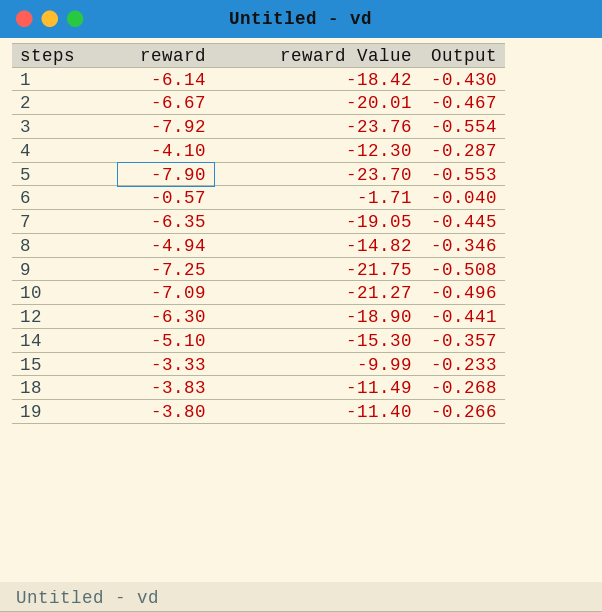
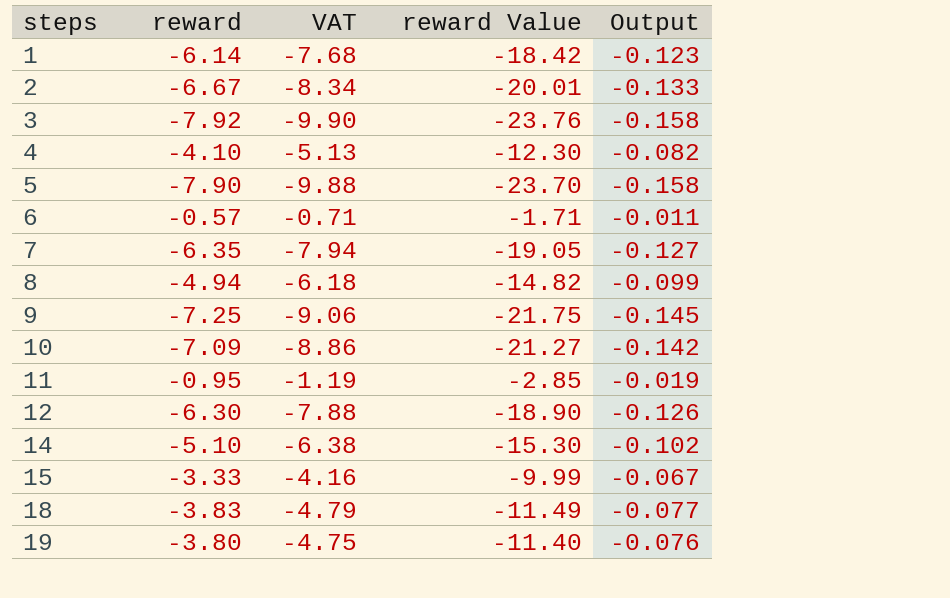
column VAT | formula: none -> [reward] * 1.25
column Output | formula: [reward] * 0.07 -> [reward] * 0.02
row 11: none -> -0.95 | -1.19 | -2.85 | -0.019

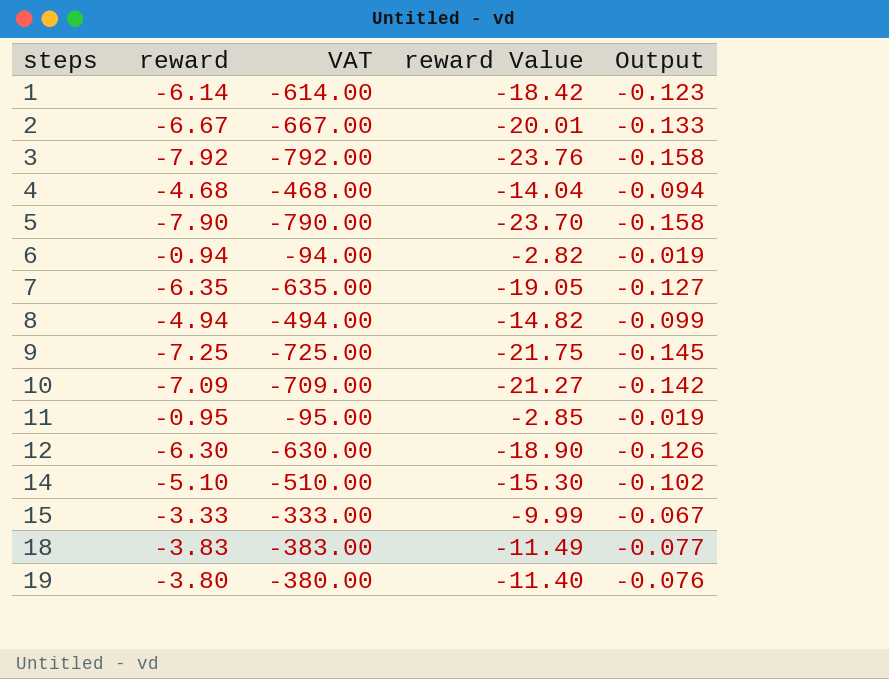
column VAT | formula: [reward] * 1.25 -> [reward] * 100
4 | reward: -4.10 -> -4.68
4 | reward Value: -12.30 -> -14.04
4 | Output: -0.082 -> -0.094
6 | reward: -0.57 -> -0.94
6 | reward Value: -1.71 -> -2.82
6 | Output: -0.011 -> -0.019

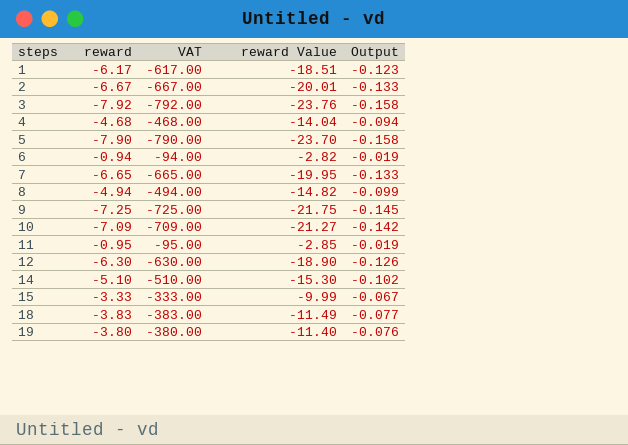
1 | reward: -6.14 -> -6.17
1 | VAT: -614.00 -> -617.00
1 | reward Value: -18.42 -> -18.51
7 | reward: -6.35 -> -6.65
7 | VAT: -635.00 -> -665.00
7 | reward Value: -19.05 -> -19.95
7 | Output: -0.127 -> -0.133

